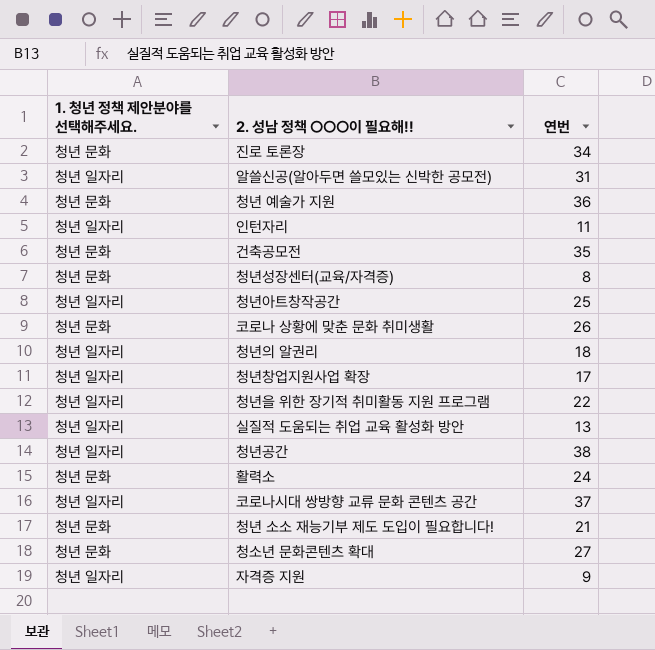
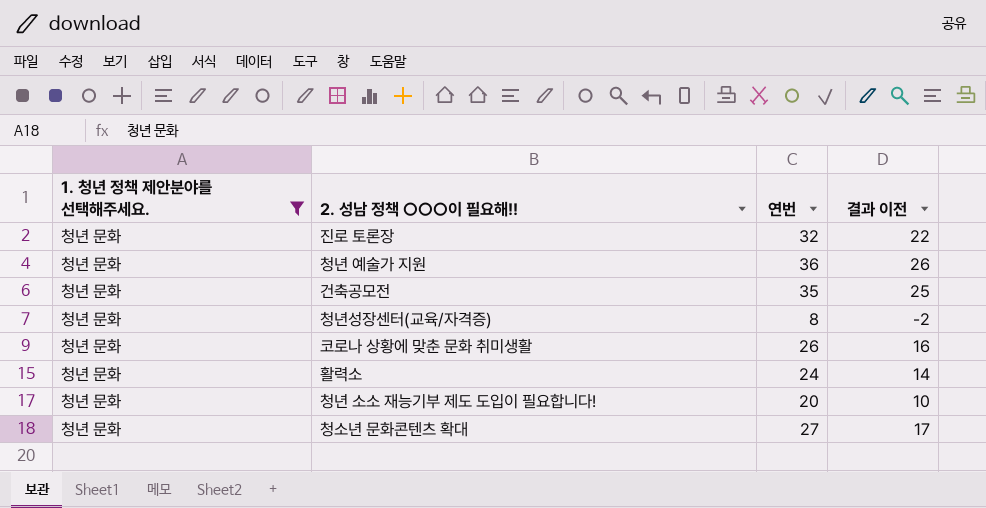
filter: none -> 1. 청년 정책 제안분야를 선택해주세요. = 청년 문화
column 결과 이전 | formula: none -> [연번] - 10
진로 토론장 | 연번: 34 -> 32
청년 소소 재능기부 제도 도입이 필요합니다! | 연번: 21 -> 20

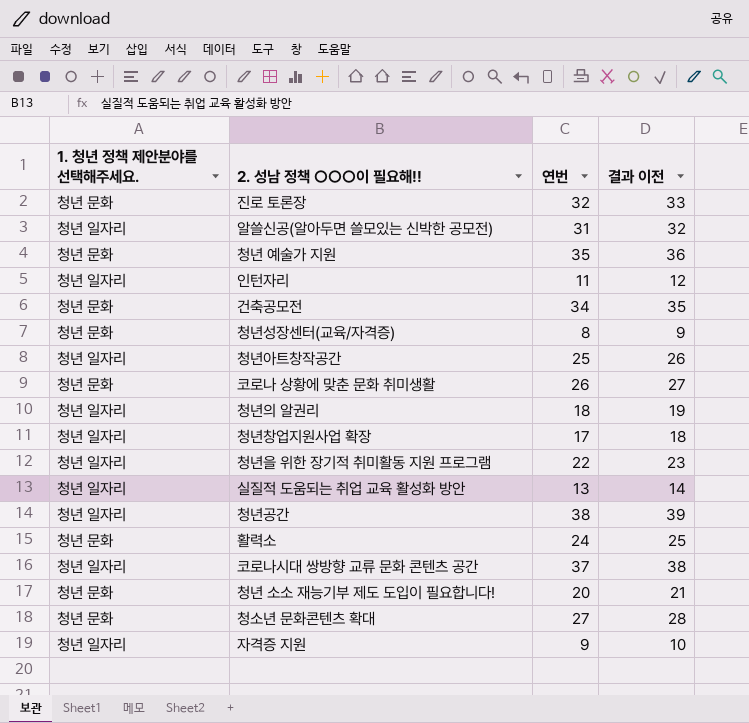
filter: 1. 청년 정책 제안분야를 선택해주세요. = 청년 문화 -> none
column 결과 이전 | formula: [연번] - 10 -> [연번] + 1
청년 예술가 지원 | 연번: 36 -> 35
건축공모전 | 연번: 35 -> 34

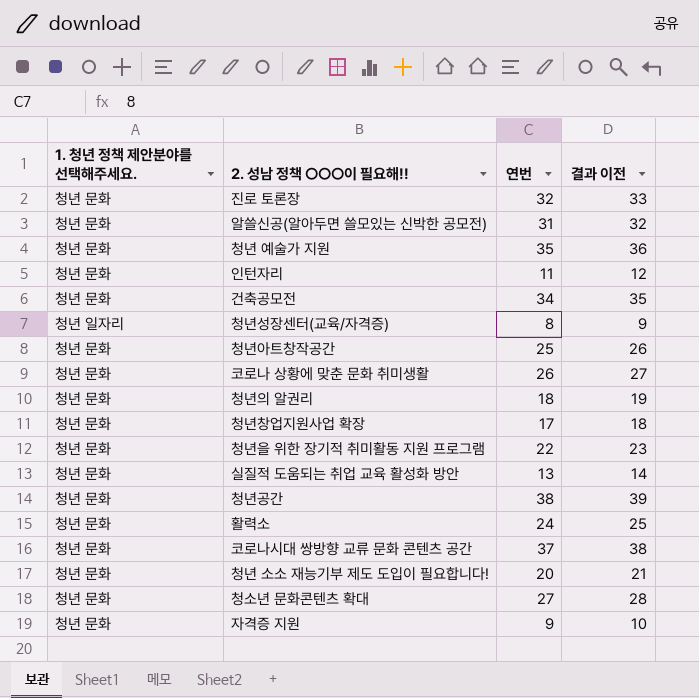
알쓸신공(알아두면 쓸모있는 신박한 공모전) | 1. 청년 정책 제안분야를 선택해주세요.: 청년 일자리 -> 청년 문화
인턴자리 | 1. 청년 정책 제안분야를 선택해주세요.: 청년 일자리 -> 청년 문화
청년성장센터(교육/자격증) | 1. 청년 정책 제안분야를 선택해주세요.: 청년 문화 -> 청년 일자리
청년아트창작공간 | 1. 청년 정책 제안분야를 선택해주세요.: 청년 일자리 -> 청년 문화
청년의 알권리 | 1. 청년 정책 제안분야를 선택해주세요.: 청년 일자리 -> 청년 문화
청년창업지원사업 확장 | 1. 청년 정책 제안분야를 선택해주세요.: 청년 일자리 -> 청년 문화
청년을 위한 장기적 취미활동 지원 프로그램 | 1. 청년 정책 제안분야를 선택해주세요.: 청년 일자리 -> 청년 문화
실질적 도움되는 취업 교육 활성화 방안 | 1. 청년 정책 제안분야를 선택해주세요.: 청년 일자리 -> 청년 문화
청년공간 | 1. 청년 정책 제안분야를 선택해주세요.: 청년 일자리 -> 청년 문화
코로나시대 쌍방향 교류 문화 콘텐츠 공간 | 1. 청년 정책 제안분야를 선택해주세요.: 청년 일자리 -> 청년 문화
자격증 지원 | 1. 청년 정책 제안분야를 선택해주세요.: 청년 일자리 -> 청년 문화

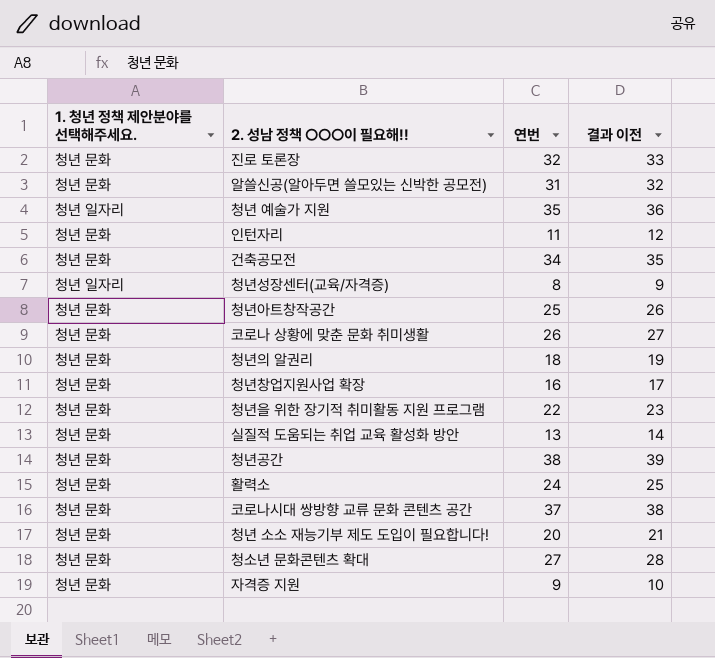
청년 예술가 지원 | 1. 청년 정책 제안분야를 선택해주세요.: 청년 문화 -> 청년 일자리
청년창업지원사업 확장 | 연번: 17 -> 16
청년창업지원사업 확장 | 결과 이전: 18 -> 17

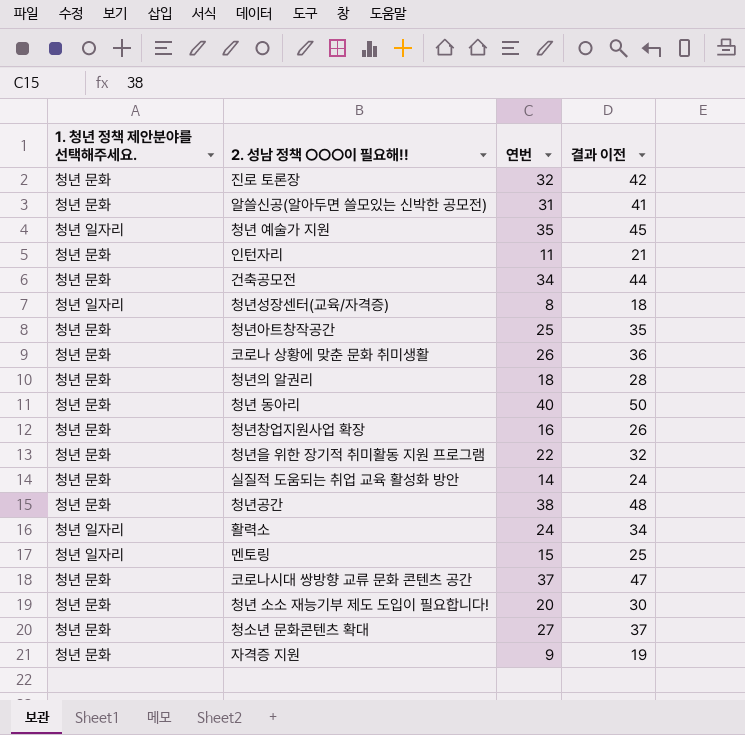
column 결과 이전 | formula: [연번] + 1 -> [연번] + 10
row 청년 동아리: none -> 청년 문화 | 40 | 50
실질적 도움되는 취업 교육 활성화 방안 | 연번: 13 -> 14
활력소 | 1. 청년 정책 제안분야를 선택해주세요.: 청년 문화 -> 청년 일자리
row 멘토링: none -> 청년 일자리 | 15 | 25

